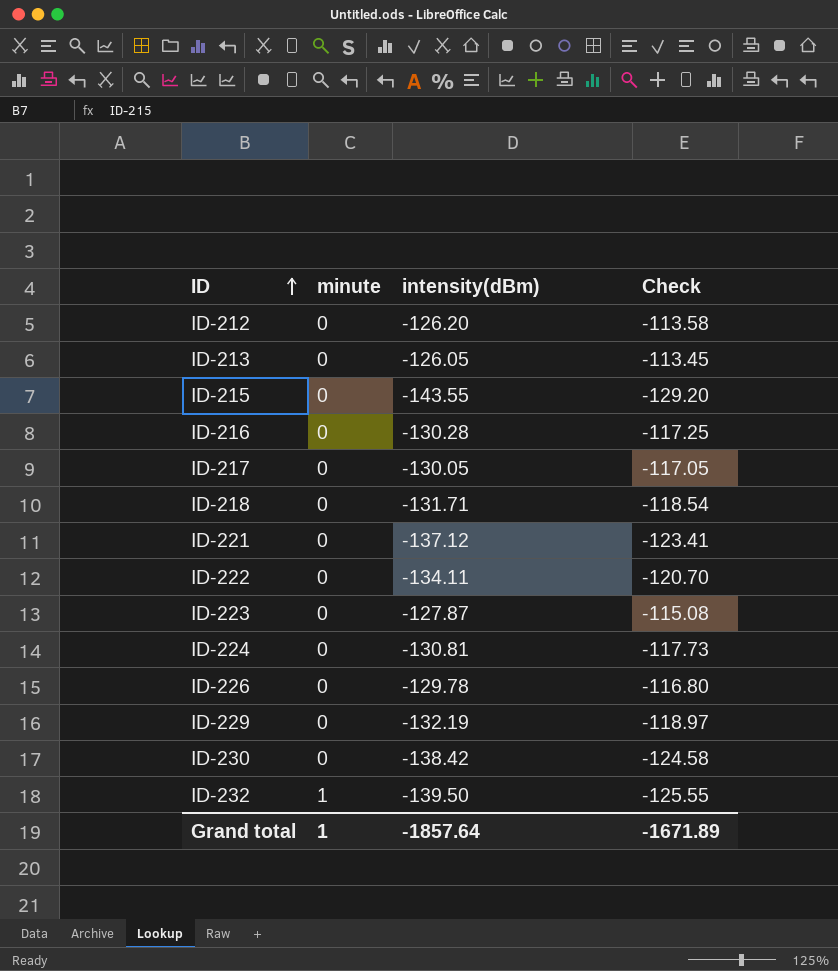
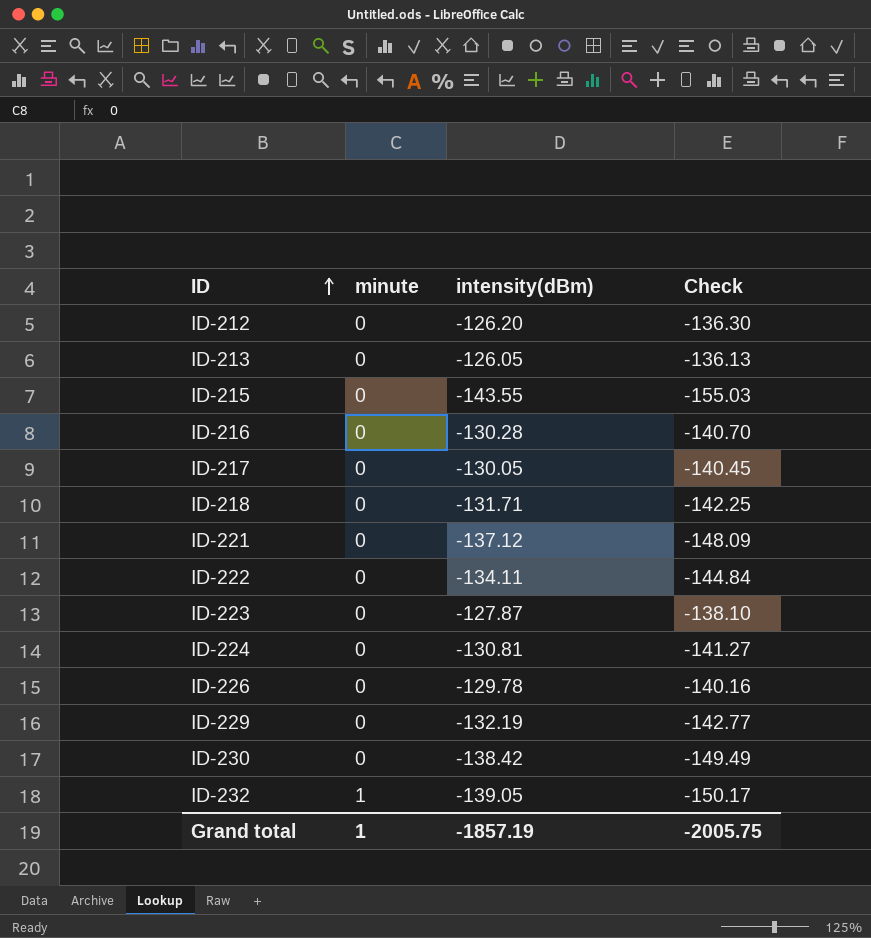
column Check | formula: [intensity(dBm)] * 0.9 -> [intensity(dBm)] * 1.08
ID-232 | intensity(dBm): -139.50 -> -139.05
Grand total | intensity(dBm): -1857.64 -> -1857.19
Grand total | Check: -1671.89 -> -2005.75

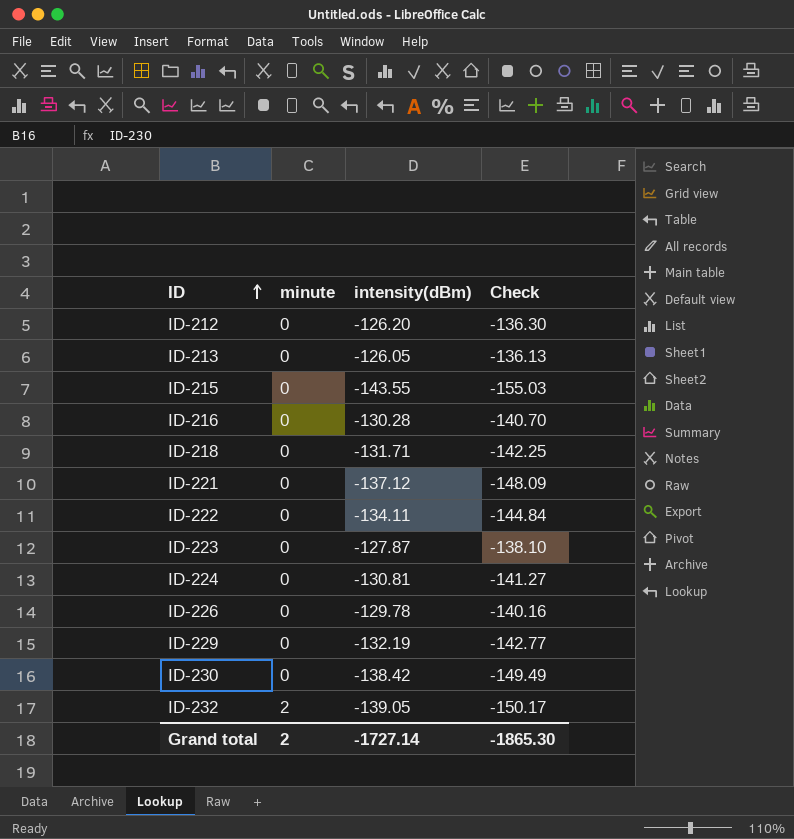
row ID-217: 0 | -130.05 | -140.45 -> none
ID-232 | minute: 1 -> 2
Grand total | minute: 1 -> 2
Grand total | intensity(dBm): -1857.19 -> -1727.14
Grand total | Check: -2005.75 -> -1865.30

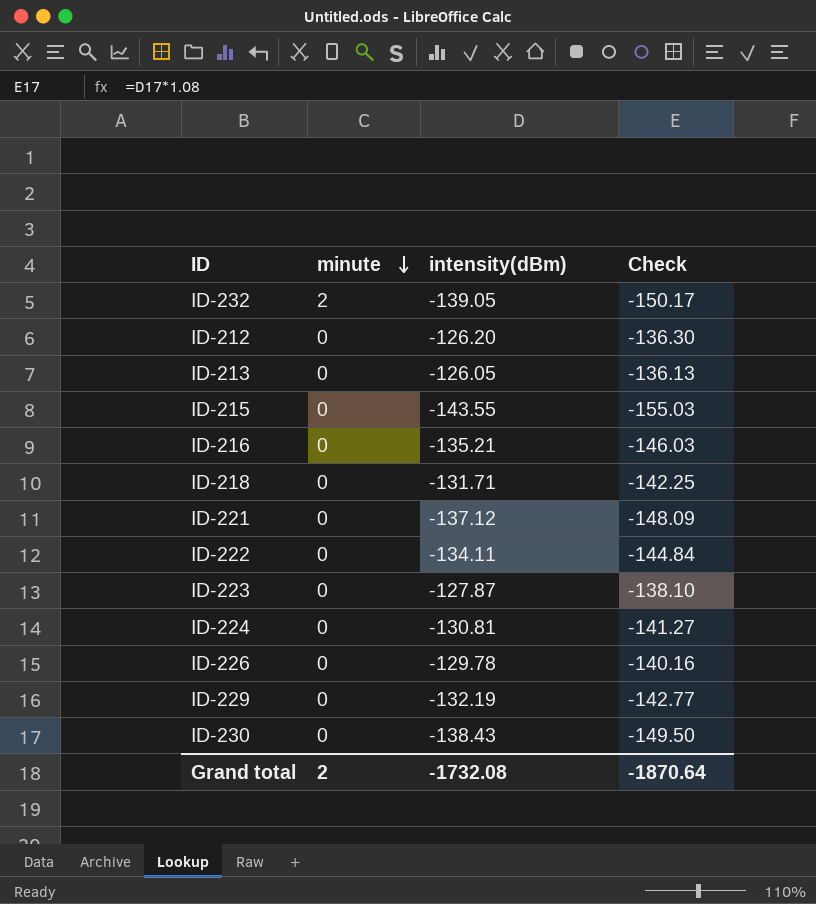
row order: ID ascending -> minute descending
ID-216 | intensity(dBm): -130.28 -> -135.21
ID-216 | Check: -140.70 -> -146.03
ID-230 | intensity(dBm): -138.42 -> -138.43
ID-230 | Check: -149.49 -> -149.50
Grand total | intensity(dBm): -1727.14 -> -1732.08
Grand total | Check: -1865.30 -> -1870.64

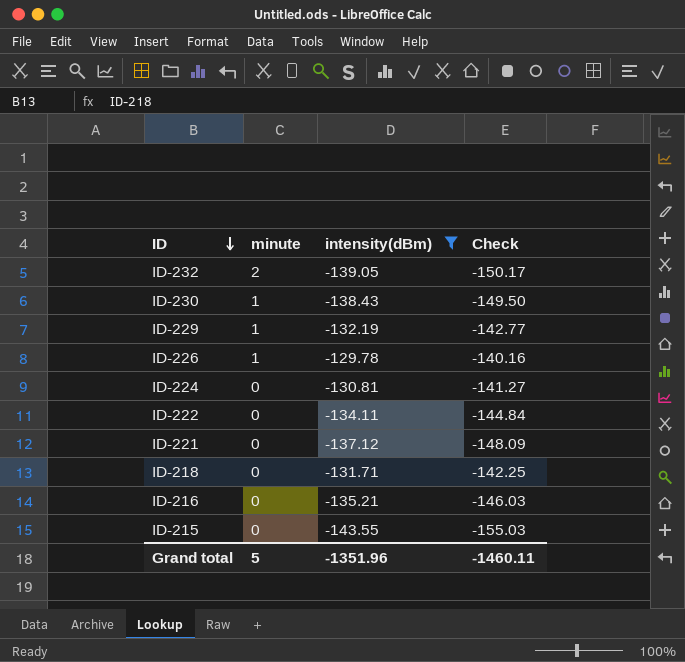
filter: none -> intensity(dBm) <= -129.78
row order: minute descending -> ID descending
ID-230 | minute: 0 -> 1
ID-229 | minute: 0 -> 1
ID-226 | minute: 0 -> 1
Grand total | minute: 2 -> 5
Grand total | intensity(dBm): -1732.08 -> -1351.96
Grand total | Check: -1870.64 -> -1460.11

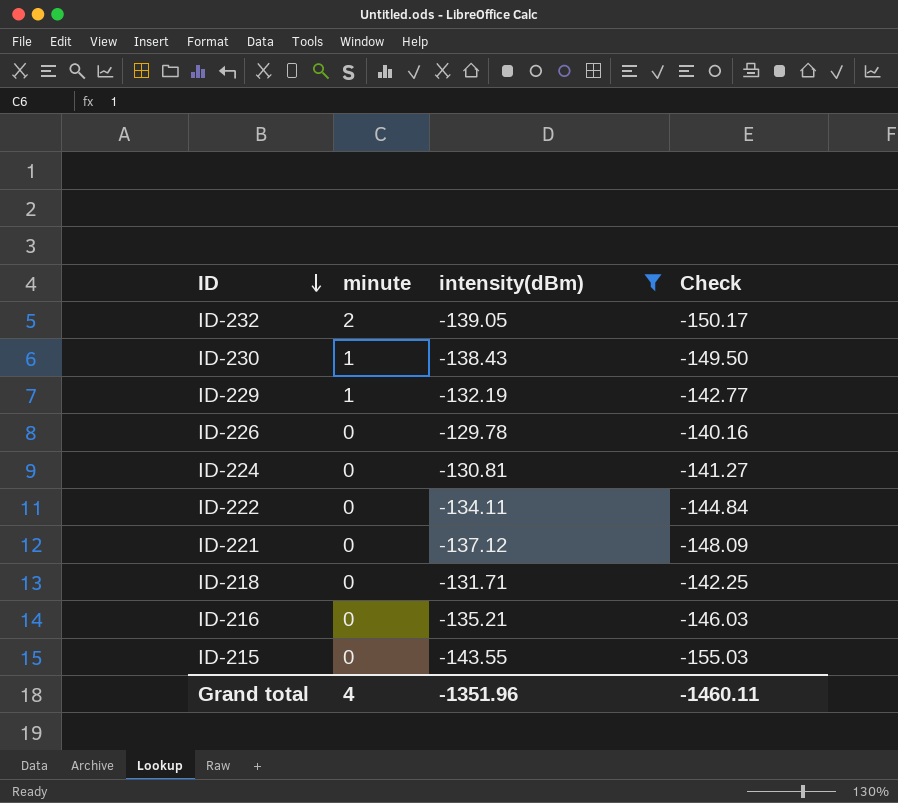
ID-226 | minute: 1 -> 0
Grand total | minute: 5 -> 4

